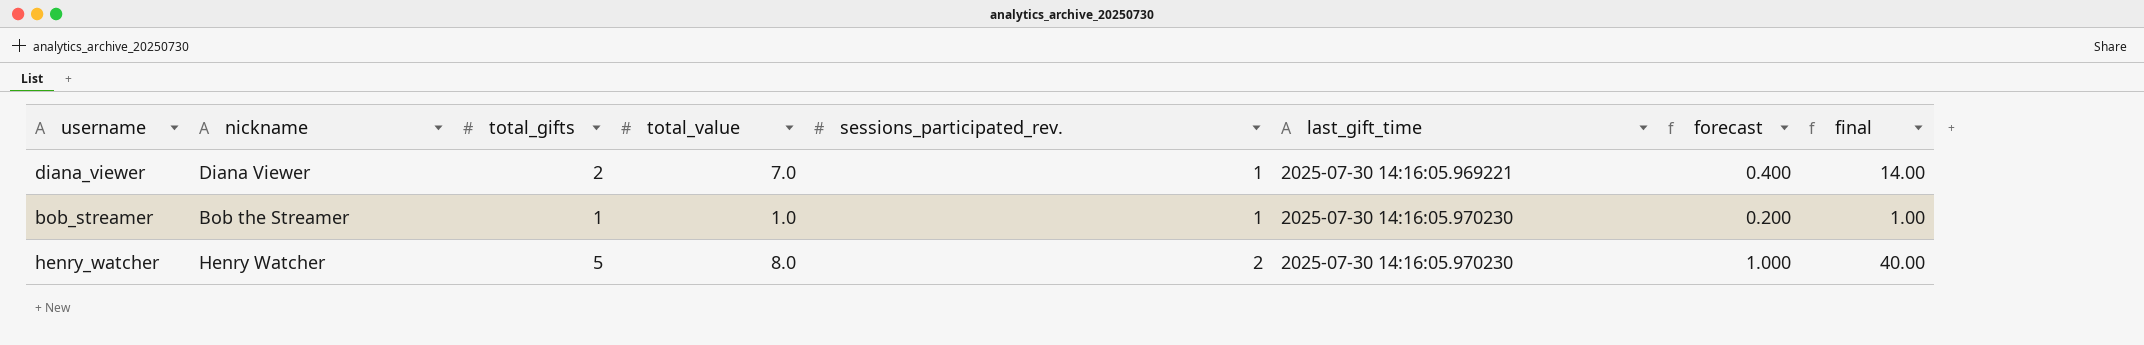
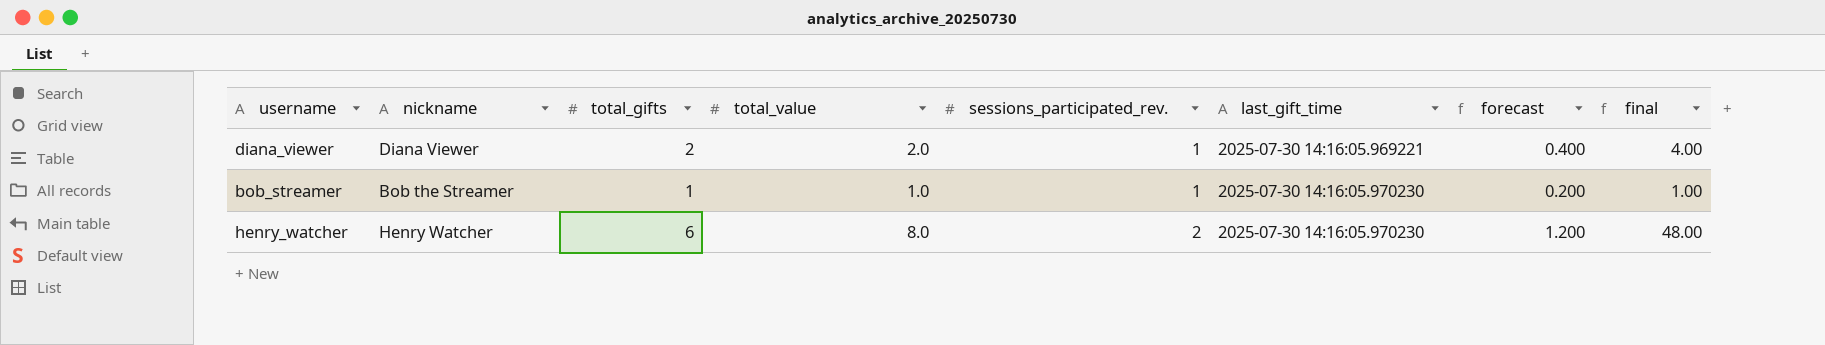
diana_viewer | total_value: 7.0 -> 2.0
diana_viewer | final: 14.00 -> 4.00
henry_watcher | total_gifts: 5 -> 6
henry_watcher | forecast: 1.000 -> 1.200
henry_watcher | final: 40.00 -> 48.00

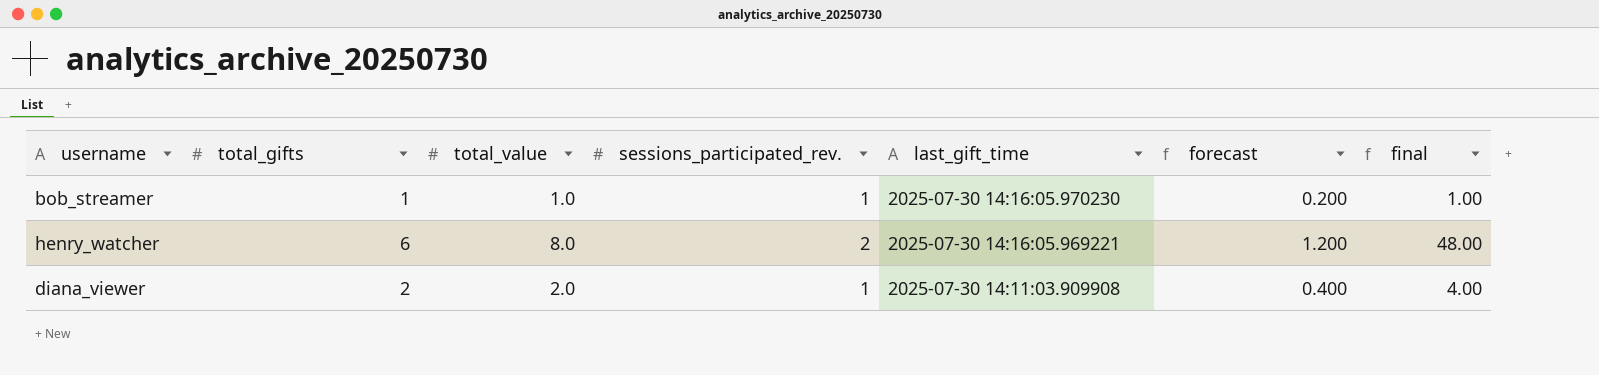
row order: sessions_participated_rev. ascending -> last_gift_time descending
column nickname | position: 2 -> none
henry_watcher | last_gift_time: 2025-07-30 14:16:05.970230 -> 2025-07-30 14:16:05.969221
diana_viewer | last_gift_time: 2025-07-30 14:16:05.969221 -> 2025-07-30 14:11:03.909908

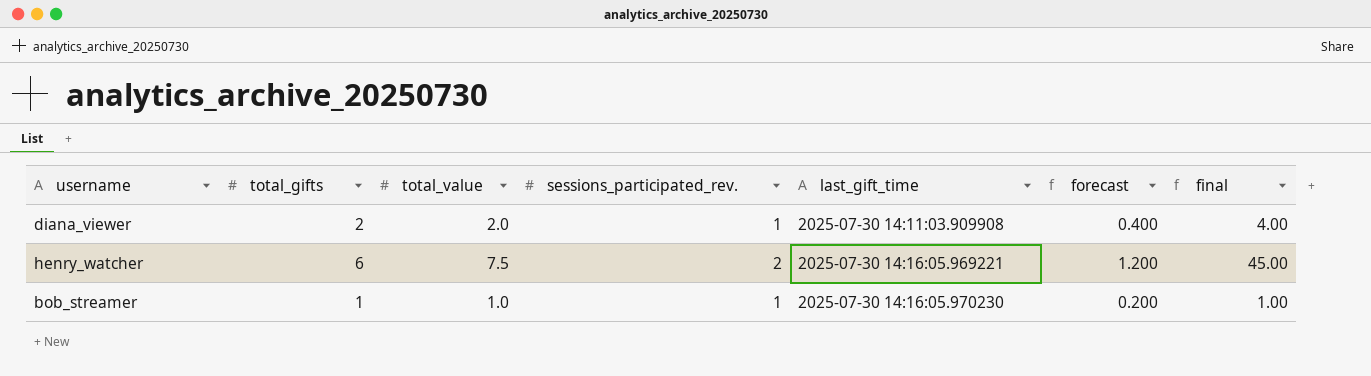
row order: last_gift_time descending -> last_gift_time ascending
henry_watcher | total_value: 8.0 -> 7.5
henry_watcher | final: 48.00 -> 45.00

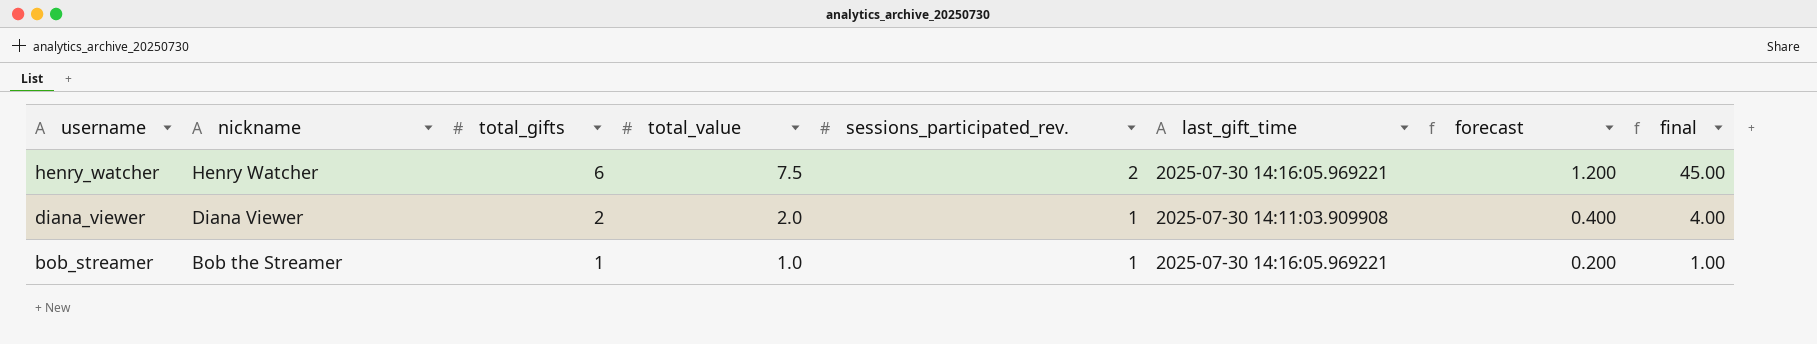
row order: last_gift_time ascending -> username descending
column nickname | position: none -> 2
bob_streamer | last_gift_time: 2025-07-30 14:16:05.970230 -> 2025-07-30 14:16:05.969221

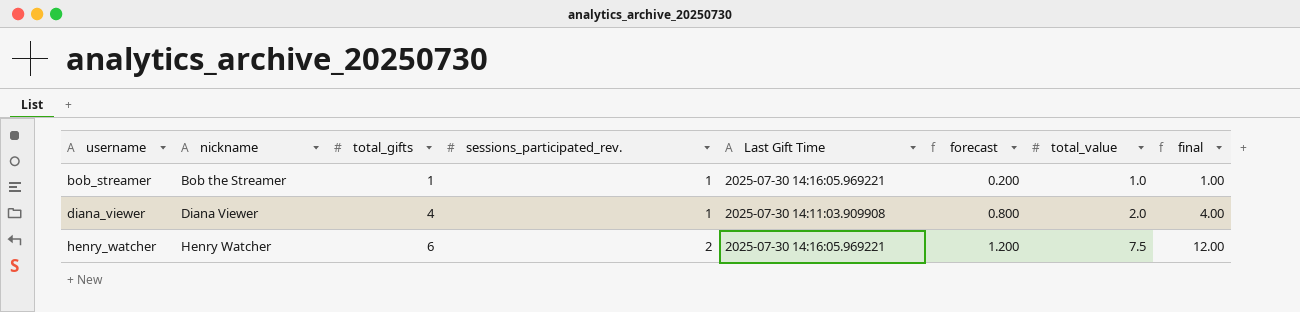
row order: username descending -> username ascending
column name: last_gift_time -> Last Gift Time
column total_value | position: 4 -> 7
column final | formula: [total_gifts] * [total_value] -> [total_gifts] * [sessions_participated_rev.]
diana_viewer | total_gifts: 2 -> 4
diana_viewer | forecast: 0.400 -> 0.800

